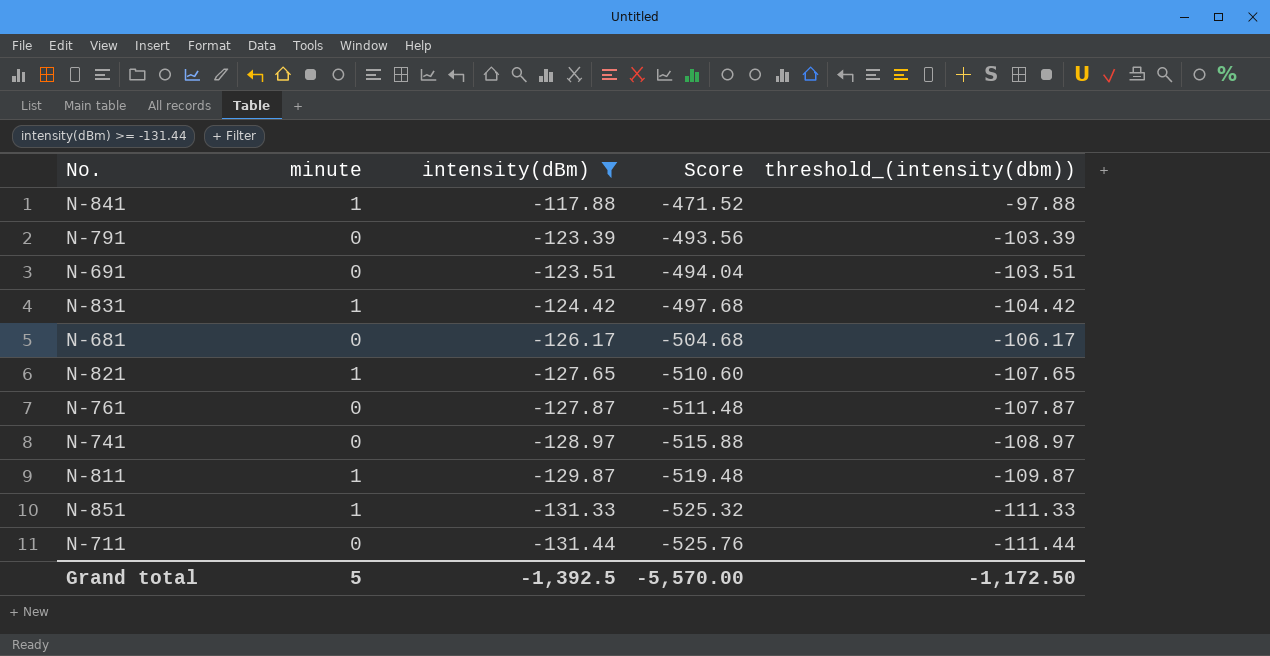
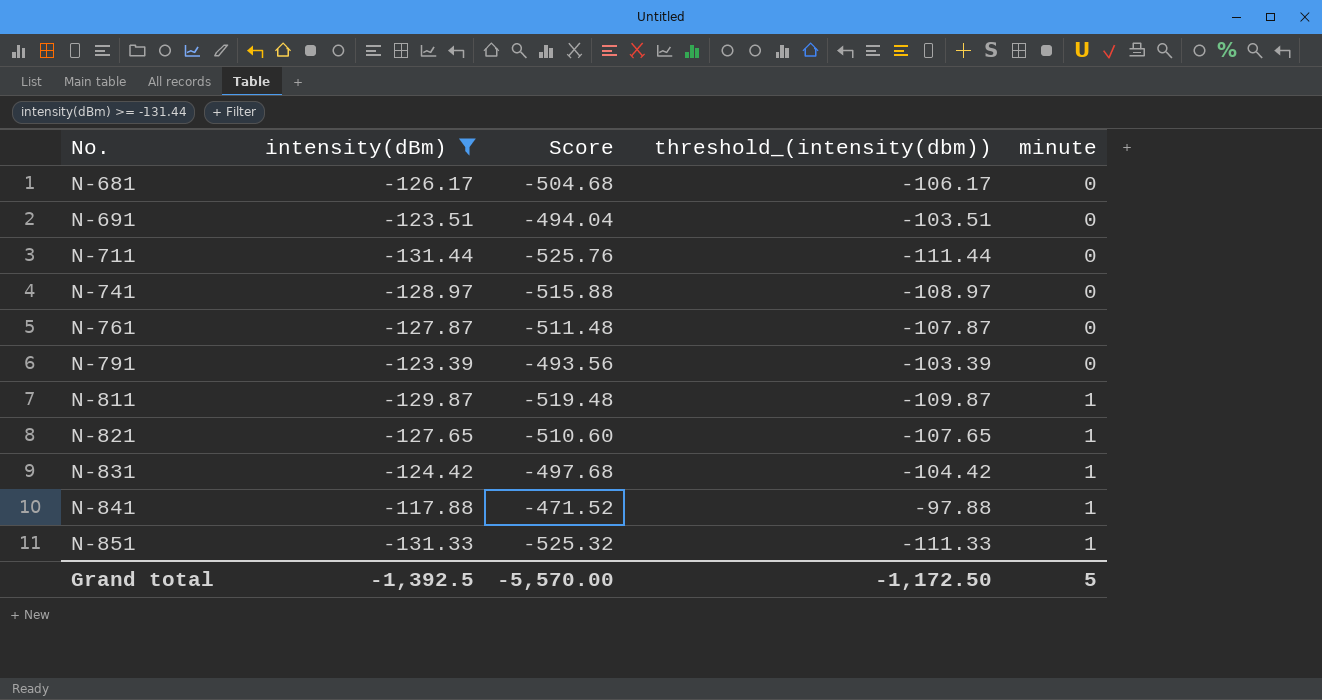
row order: intensity(dBm) descending -> No. ascending
column minute | position: 2 -> 5

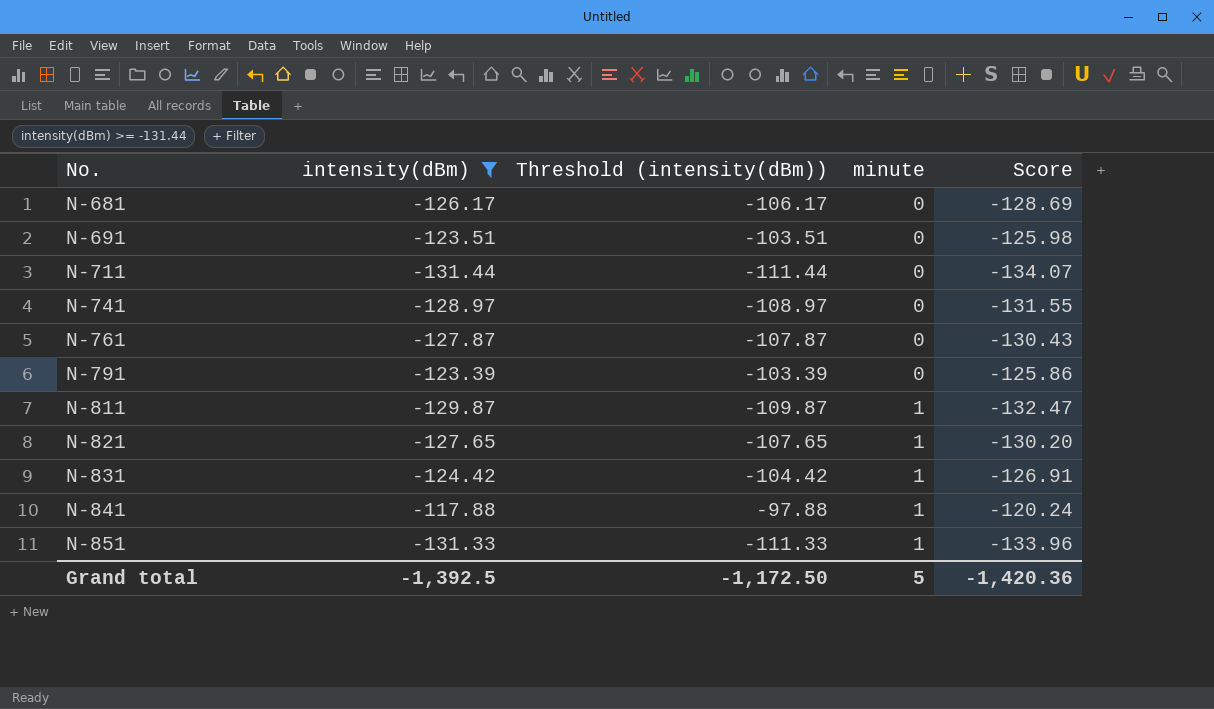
column name: threshold_(intensity(dbm)) -> Threshold (intensity(dBm))
column Score | formula: [intensity(dBm)] * 4 -> [intensity(dBm)] * 1.02
column Score | position: 3 -> 5
Grand total | Score: -5,570.00 -> -1,420.36

